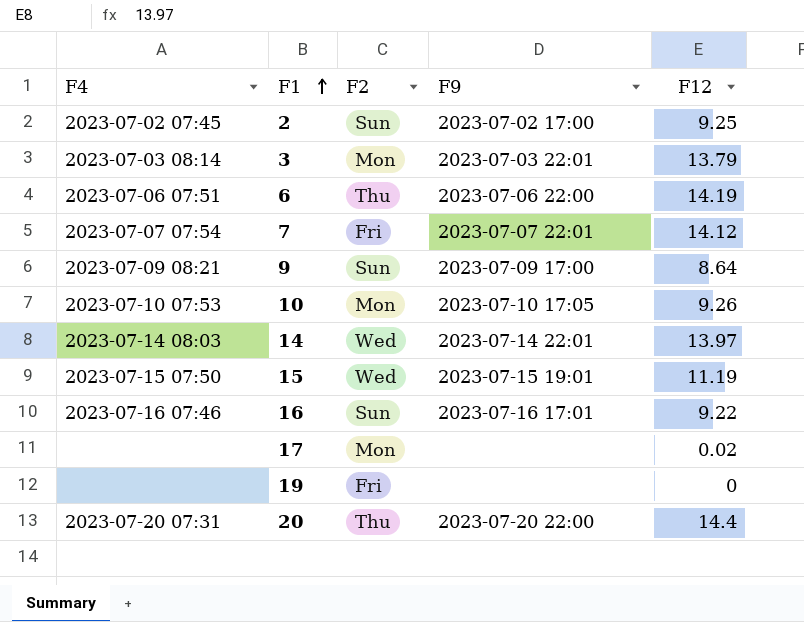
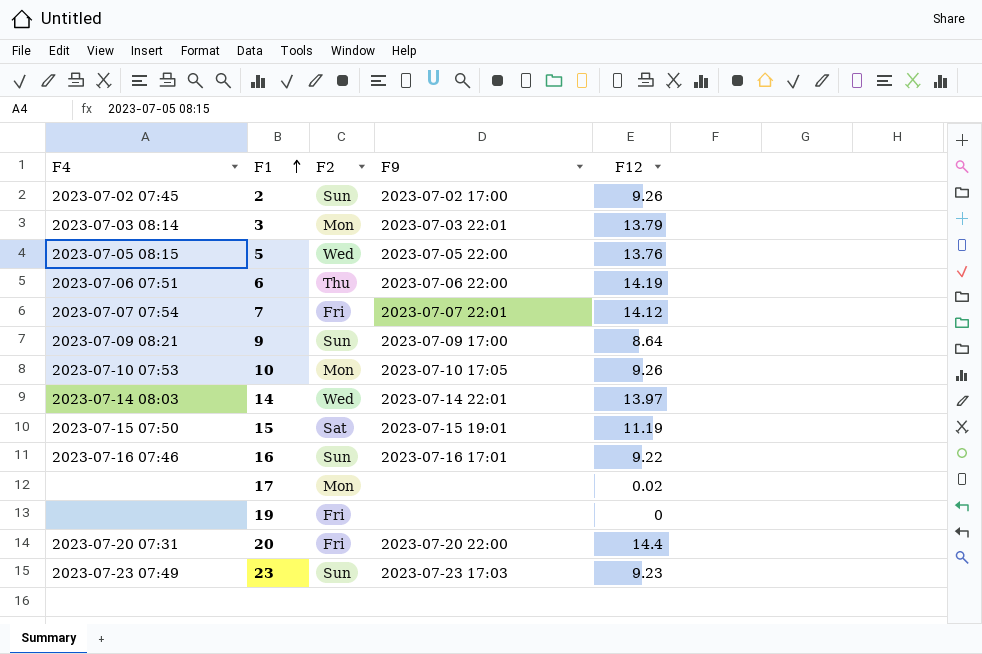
2 | F12: 9.25 -> 9.26
row 5: none -> 2023-07-05 08:15 | Wed | 2023-07-05 22:00 | 13.76
15 | F2: Wed -> Sat
20 | F2: Thu -> Fri
row 23: none -> 2023-07-23 07:49 | Sun | 2023-07-23 17:03 | 9.23

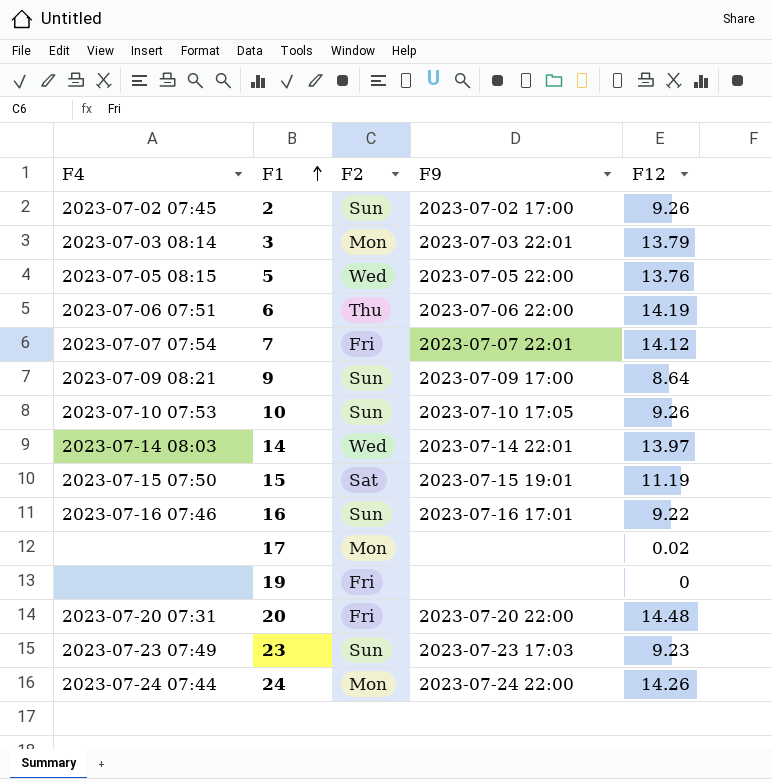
10 | F2: Mon -> Sun
20 | F12: 14.4 -> 14.48
row 24: none -> 2023-07-24 07:44 | Mon | 2023-07-24 22:00 | 14.26

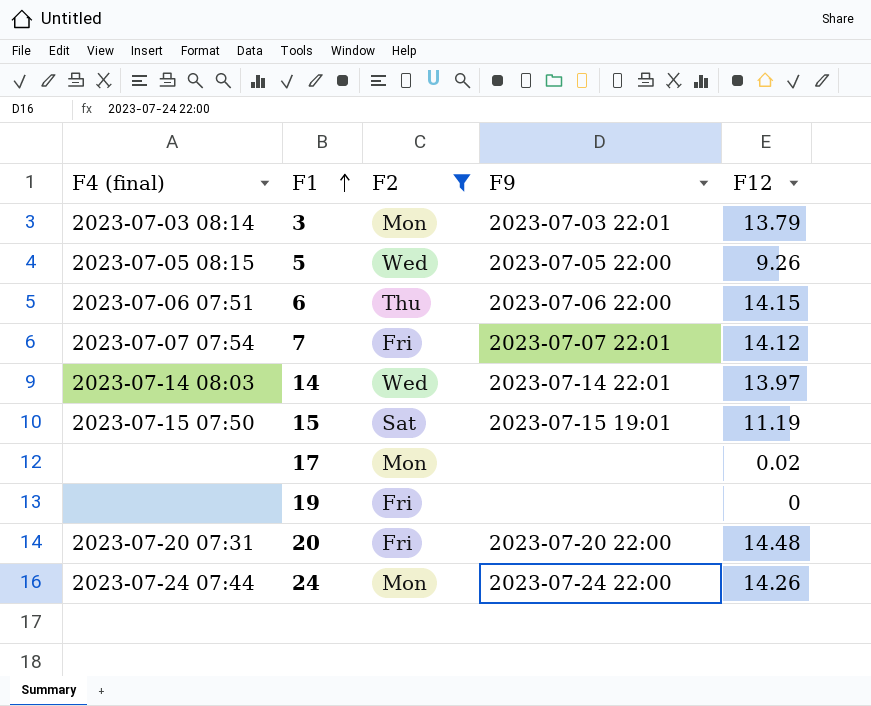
filter: none -> F2 != Sun
column name: F4 -> F4 (final)
5 | F12: 13.76 -> 9.26
6 | F12: 14.19 -> 14.15

